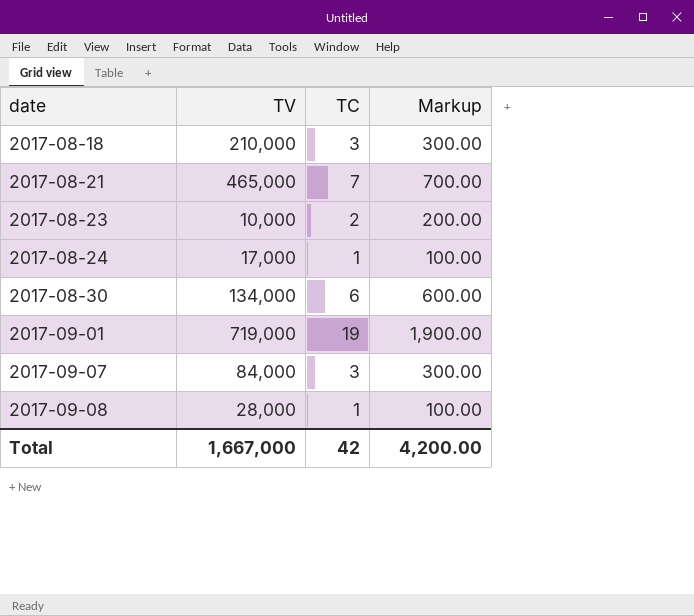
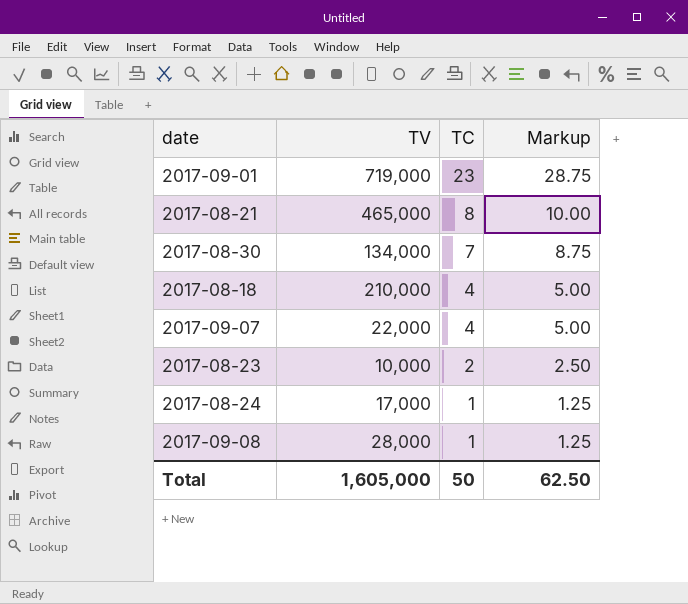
row order: date ascending -> TC descending
column Markup | formula: [TC] * 100 -> [TC] * 1.25
2017-09-01 | TC: 19 -> 23
2017-08-21 | TC: 7 -> 8
2017-08-30 | TC: 6 -> 7
2017-08-18 | TC: 3 -> 4
2017-09-07 | TV: 84,000 -> 22,000
2017-09-07 | TC: 3 -> 4
Total | TV: 1,667,000 -> 1,605,000
Total | TC: 42 -> 50
Total | Markup: 4,200.00 -> 62.50

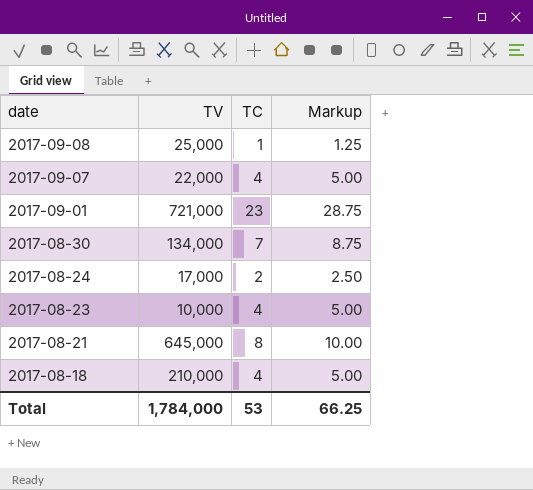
row order: TC descending -> date descending
2017-09-08 | TV: 28,000 -> 25,000
2017-09-01 | TV: 719,000 -> 721,000
2017-08-24 | TC: 1 -> 2
2017-08-24 | Markup: 1.25 -> 2.50
2017-08-23 | TC: 2 -> 4
2017-08-23 | Markup: 2.50 -> 5.00
2017-08-21 | TV: 465,000 -> 645,000
Total | TV: 1,605,000 -> 1,784,000
Total | TC: 50 -> 53
Total | Markup: 62.50 -> 66.25

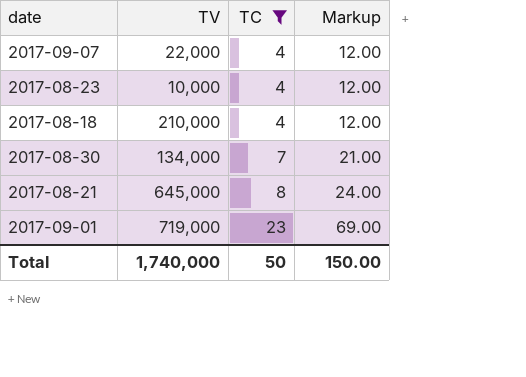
filter: none -> TC >= 4
row order: date descending -> TC ascending
column Markup | formula: [TC] * 1.25 -> [TC] * 3
2017-09-01 | TV: 721,000 -> 719,000
Total | TV: 1,784,000 -> 1,740,000
Total | TC: 53 -> 50
Total | Markup: 66.25 -> 150.00

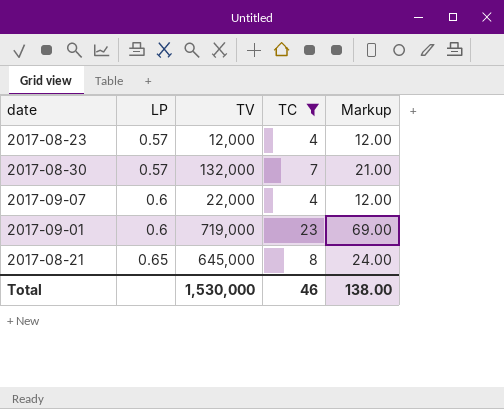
row order: TC ascending -> LP ascending
column LP | position: none -> 2
row 2017-08-18: 210,000 | 4 | 12.00 -> none
2017-08-23 | TV: 10,000 -> 12,000
2017-08-30 | TV: 134,000 -> 132,000
Total | TV: 1,740,000 -> 1,530,000
Total | TC: 50 -> 46
Total | Markup: 150.00 -> 138.00

